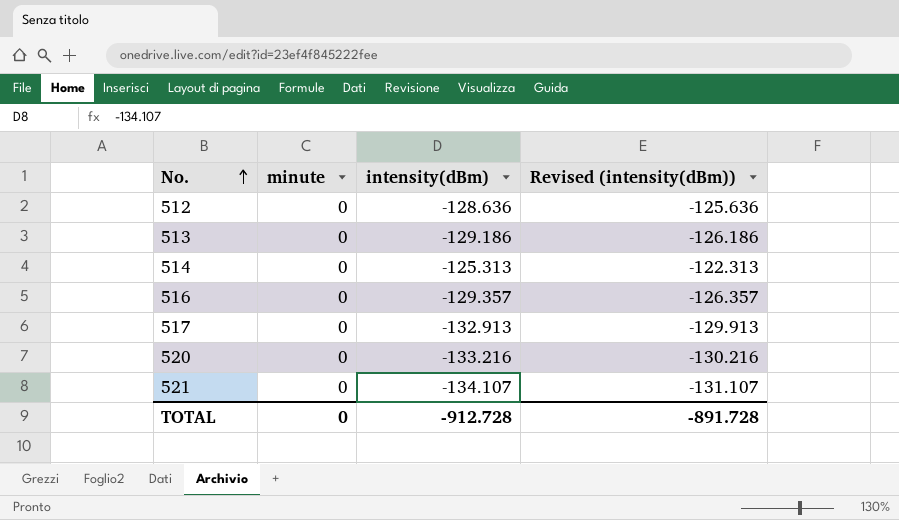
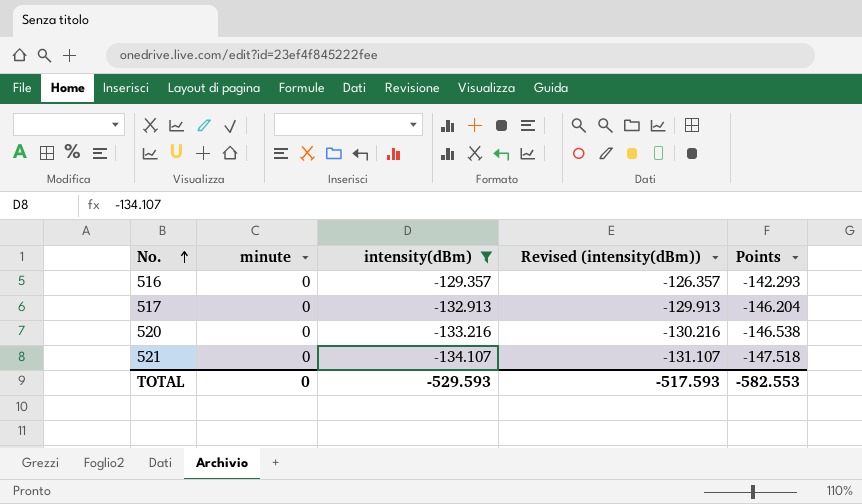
filter: none -> intensity(dBm) <= -129.357
column Points | formula: none -> [intensity(dBm)] * 1.1
TOTAL | intensity(dBm): -912.728 -> -529.593
TOTAL | Revised (intensity(dBm)): -891.728 -> -517.593

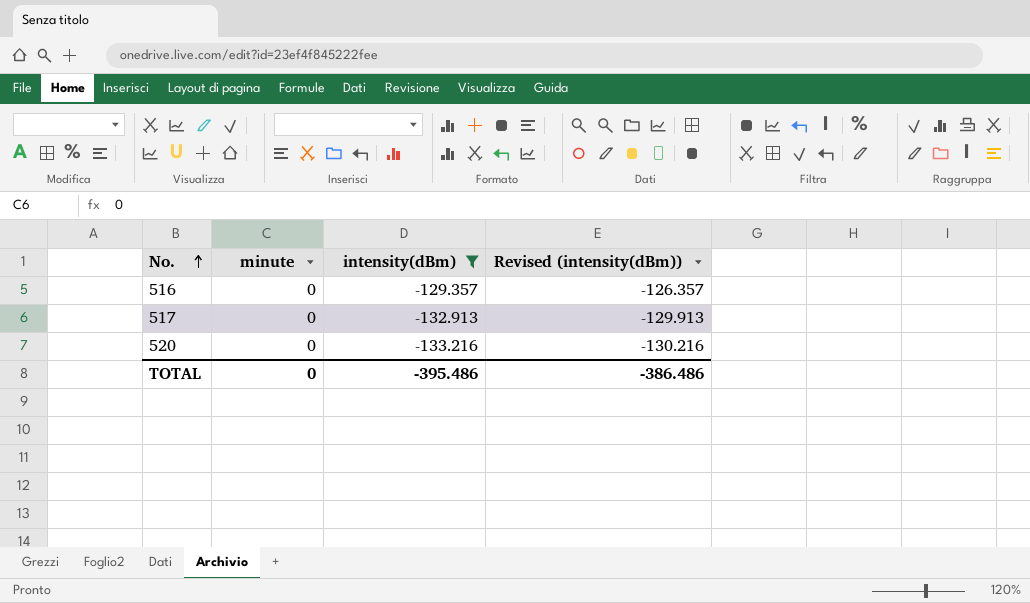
column Points | formula: [intensity(dBm)] * 1.1 -> none
row 521: 0 | -134.107 | -131.107 | -147.518 -> none
TOTAL | intensity(dBm): -529.593 -> -395.486
TOTAL | Revised (intensity(dBm)): -517.593 -> -386.486

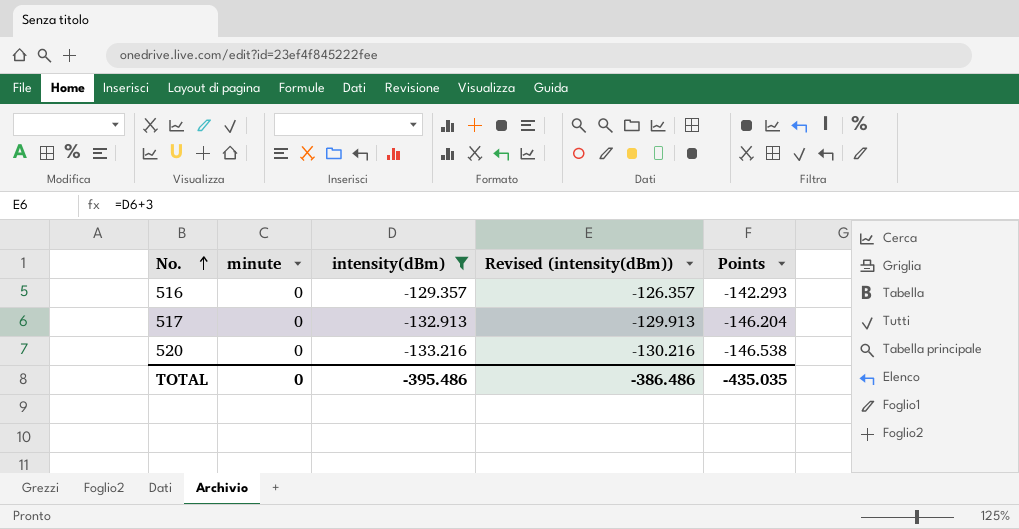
column Points | formula: none -> [intensity(dBm)] * 1.1

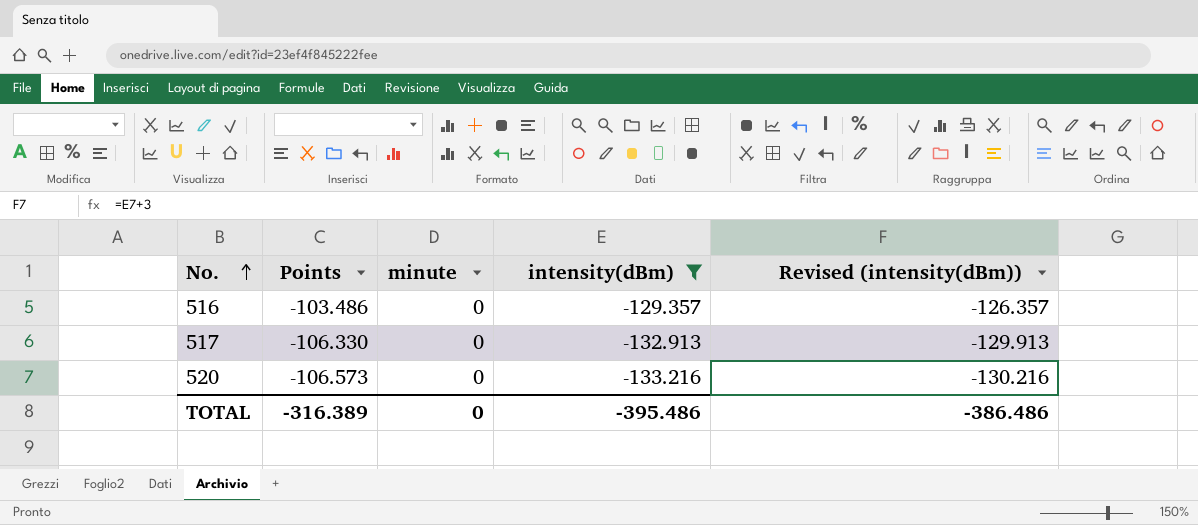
column Points | formula: [intensity(dBm)] * 1.1 -> [intensity(dBm)] * 0.8
column Points | position: 5 -> 2
TOTAL | Points: -435.035 -> -316.389

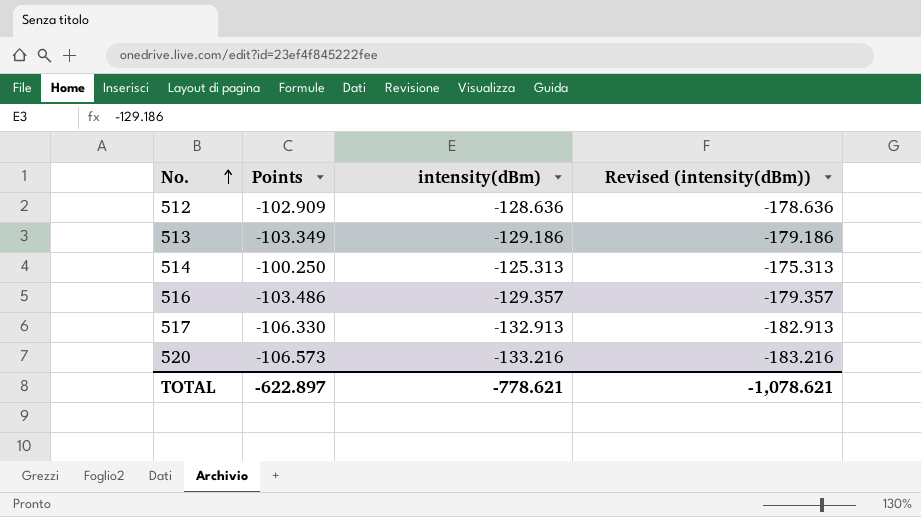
filter: intensity(dBm) <= -129.357 -> none
column minute | position: 3 -> none
column Revised (intensity(dBm)) | formula: [intensity(dBm)] + 3 -> [intensity(dBm)] - 50
TOTAL | Points: -316.389 -> -622.897
TOTAL | intensity(dBm): -395.486 -> -778.621
TOTAL | Revised (intensity(dBm)): -386.486 -> -1,078.621

